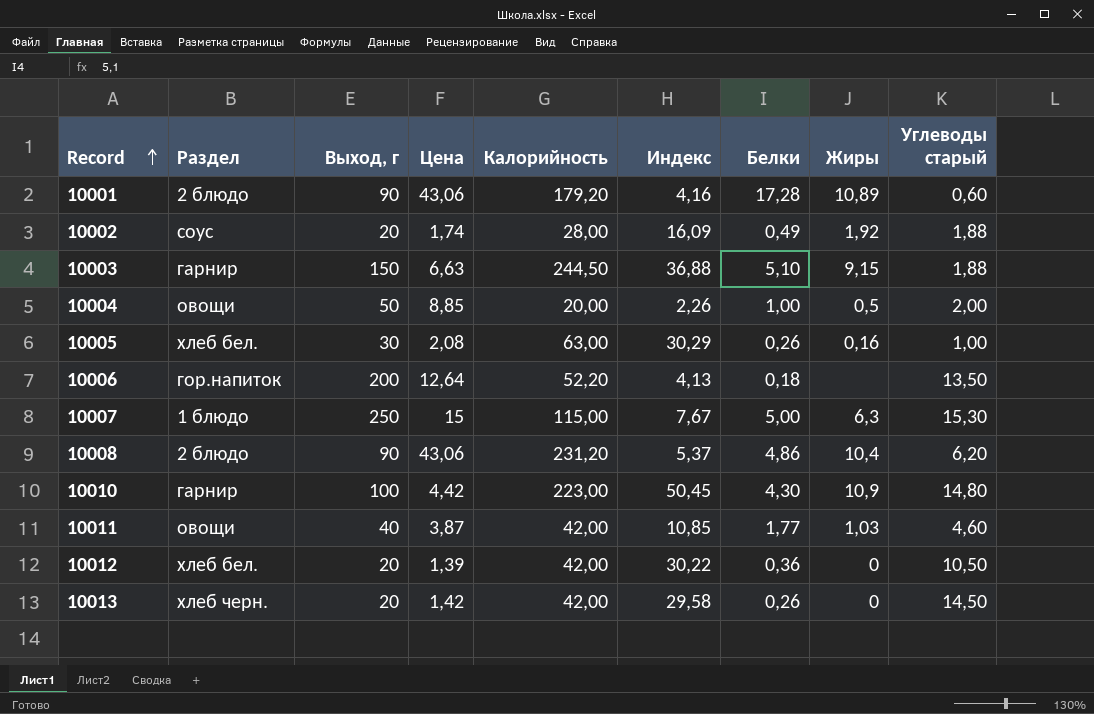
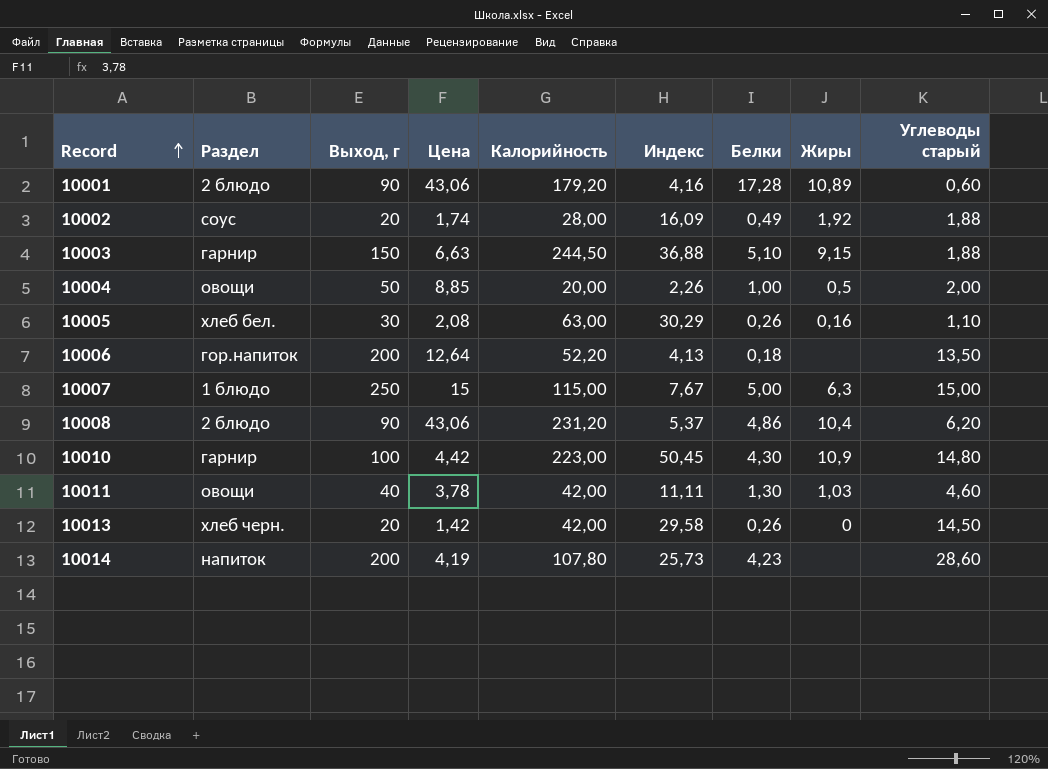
row 10012: хлеб бел. | 20 | 1,39 | 42,00 | 30,22 | 0,36 | 0 | 10,50 -> none
10005 | Углеводы старый: 1,00 -> 1,10
10007 | Углеводы старый: 15,30 -> 15,00
10011 | Цена: 3,87 -> 3,78
10011 | Индекс: 10,85 -> 11,11
10011 | Белки: 1,77 -> 1,30
row 10014: none -> напиток | 200 | 4,19 | 107,80 | 25,73 | 4,23 | none | 28,60

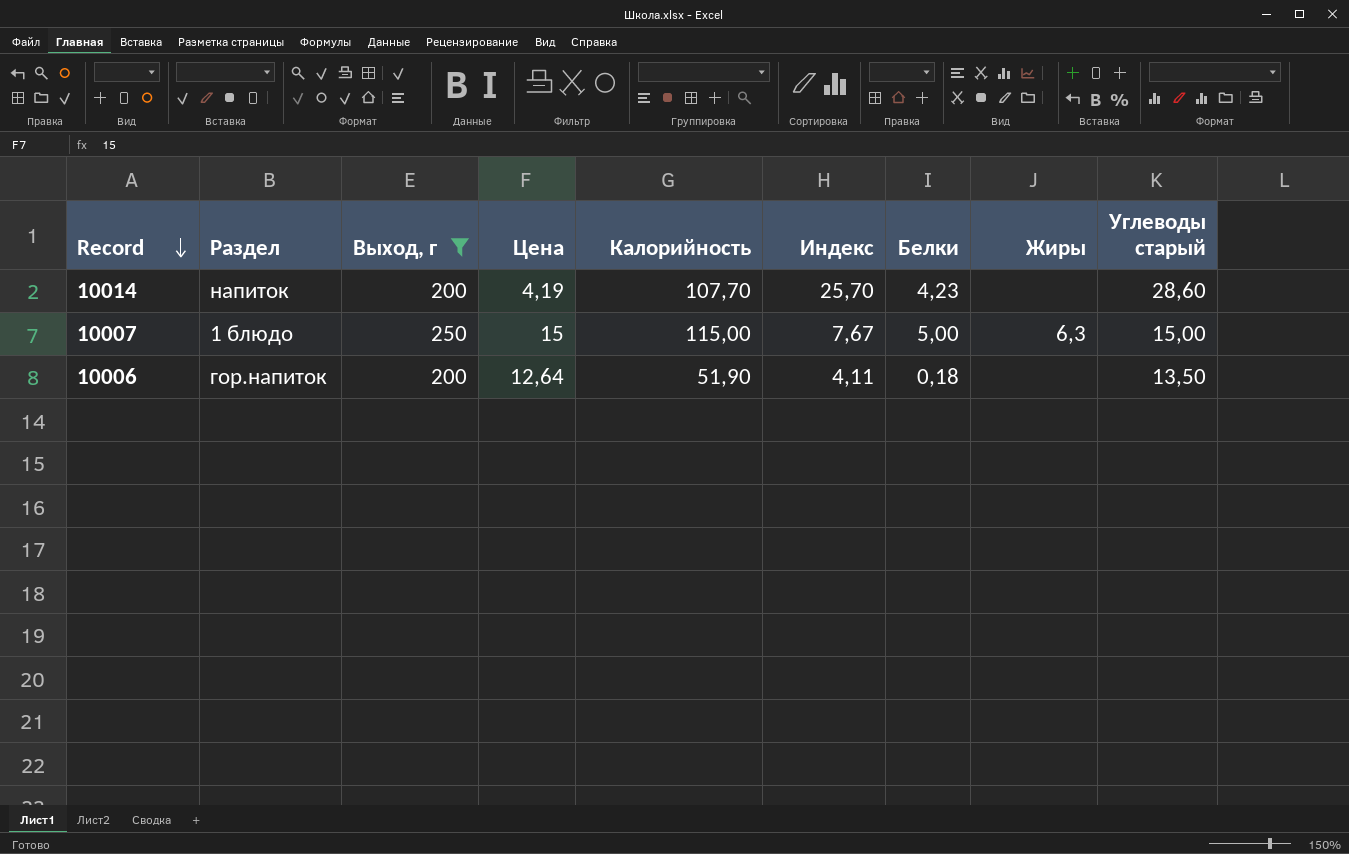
filter: none -> Выход, г >= 200
row order: Record ascending -> Record descending
10014 | Калорийность: 107,80 -> 107,70
10014 | Индекс: 25,73 -> 25,70
10006 | Калорийность: 52,20 -> 51,90
10006 | Индекс: 4,13 -> 4,11

